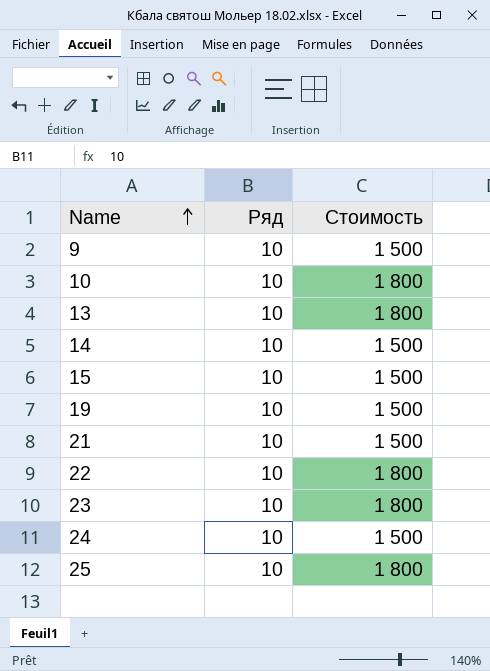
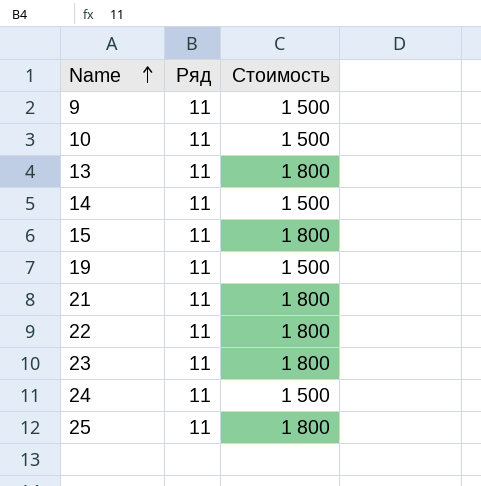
9 | Ряд: 10 -> 11
10 | Ряд: 10 -> 11
10 | Стоимость: 1 800 -> 1 500
13 | Ряд: 10 -> 11
14 | Ряд: 10 -> 11
15 | Ряд: 10 -> 11
15 | Стоимость: 1 500 -> 1 800
19 | Ряд: 10 -> 11
21 | Ряд: 10 -> 11
21 | Стоимость: 1 500 -> 1 800
22 | Ряд: 10 -> 11
23 | Ряд: 10 -> 11
24 | Ряд: 10 -> 11
25 | Ряд: 10 -> 11

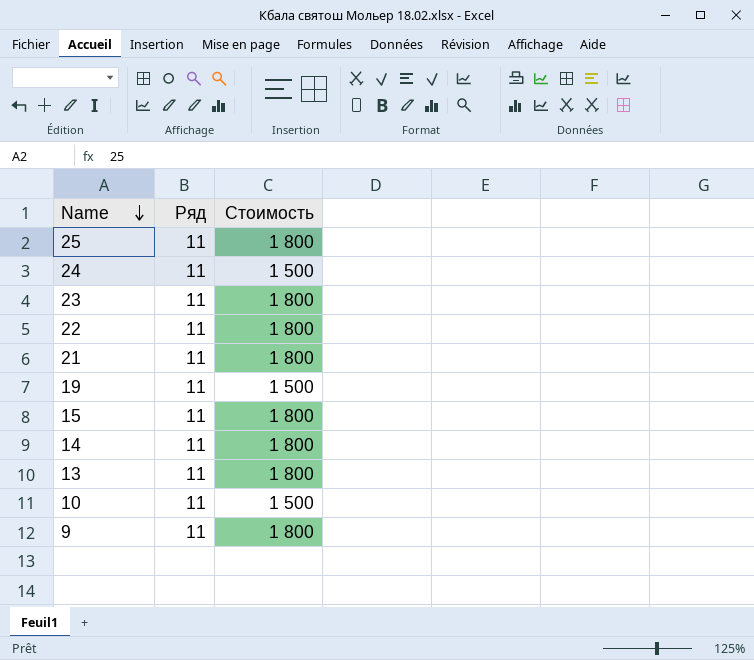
row order: Name ascending -> Name descending
14 | Стоимость: 1 500 -> 1 800
9 | Стоимость: 1 500 -> 1 800

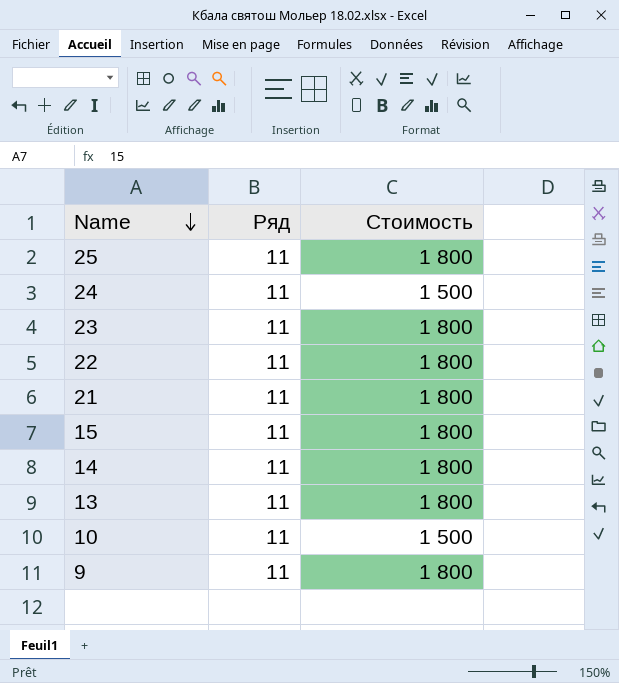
row 19: 11 | 1 500 -> none

